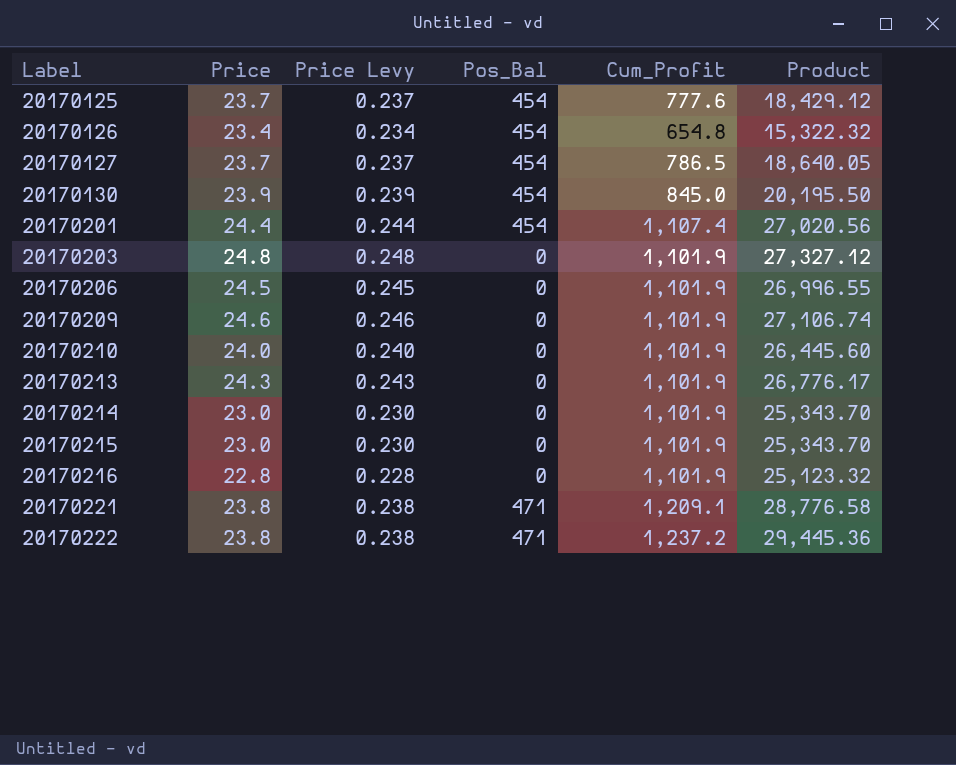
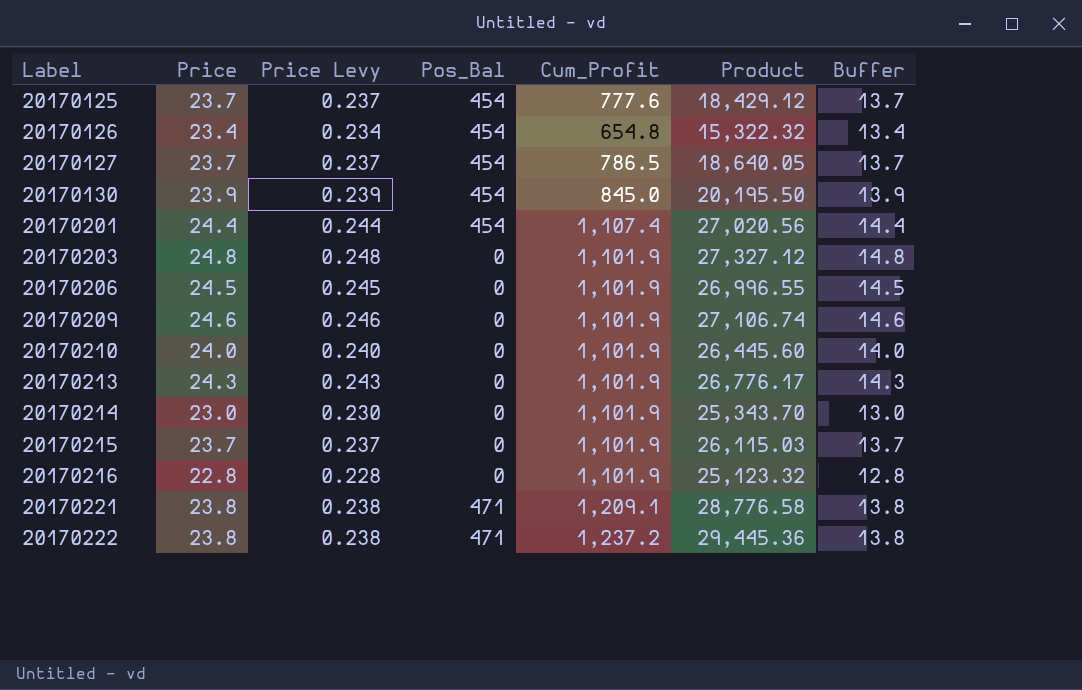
column Buffer | formula: none -> [Price] - 10
20170215 | Price: 23.0 -> 23.7
20170215 | Price Levy: 0.230 -> 0.237
20170215 | Product: 25,343.70 -> 26,115.03

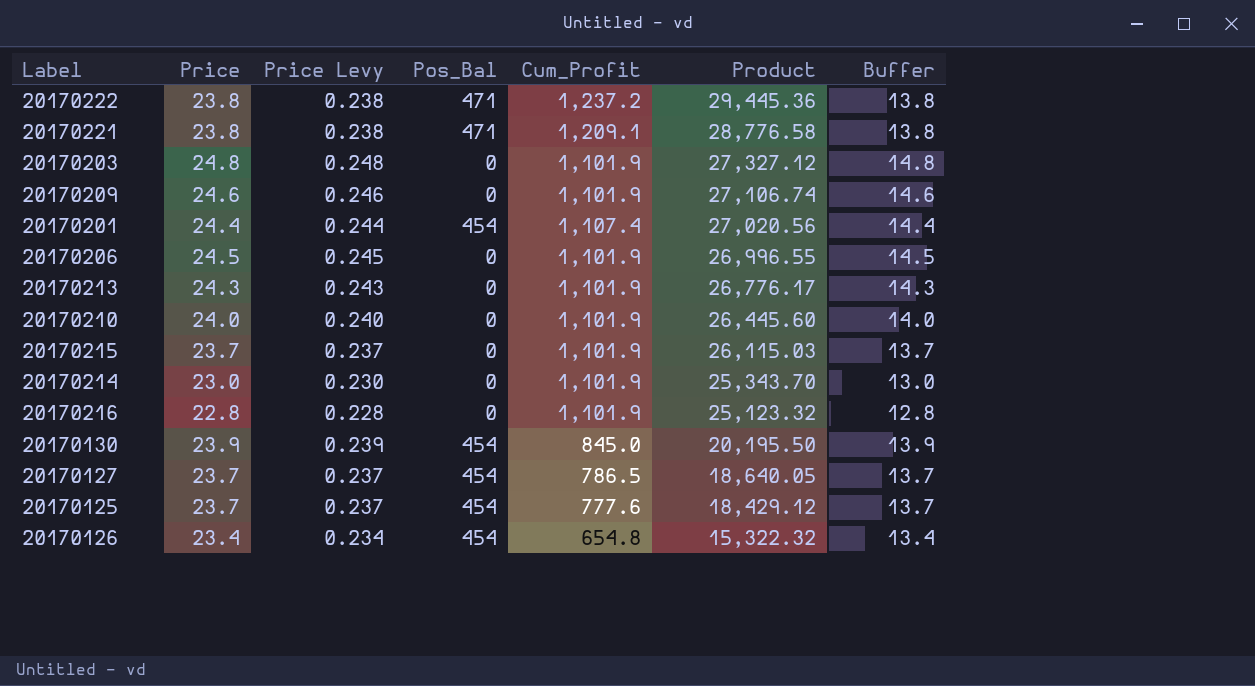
row order: Label ascending -> Product descending

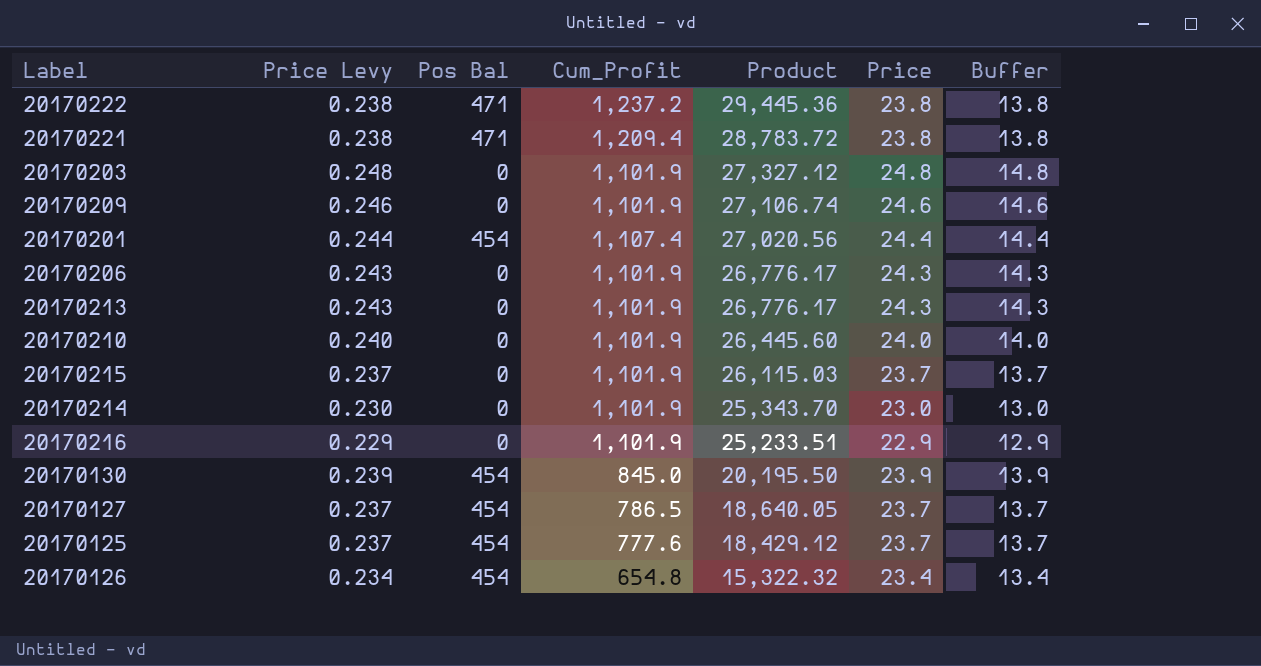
column name: Pos_Bal -> Pos Bal
column Price | position: 2 -> 6
20170221 | Cum_Profit: 1,209.1 -> 1,209.4
20170221 | Product: 28,776.58 -> 28,783.72
20170206 | Price Levy: 0.245 -> 0.243
20170206 | Product: 26,996.55 -> 26,776.17
20170206 | Price: 24.5 -> 24.3
20170206 | Buffer: 14.5 -> 14.3
20170216 | Price Levy: 0.228 -> 0.229
20170216 | Product: 25,123.32 -> 25,233.51
20170216 | Price: 22.8 -> 22.9
20170216 | Buffer: 12.8 -> 12.9

